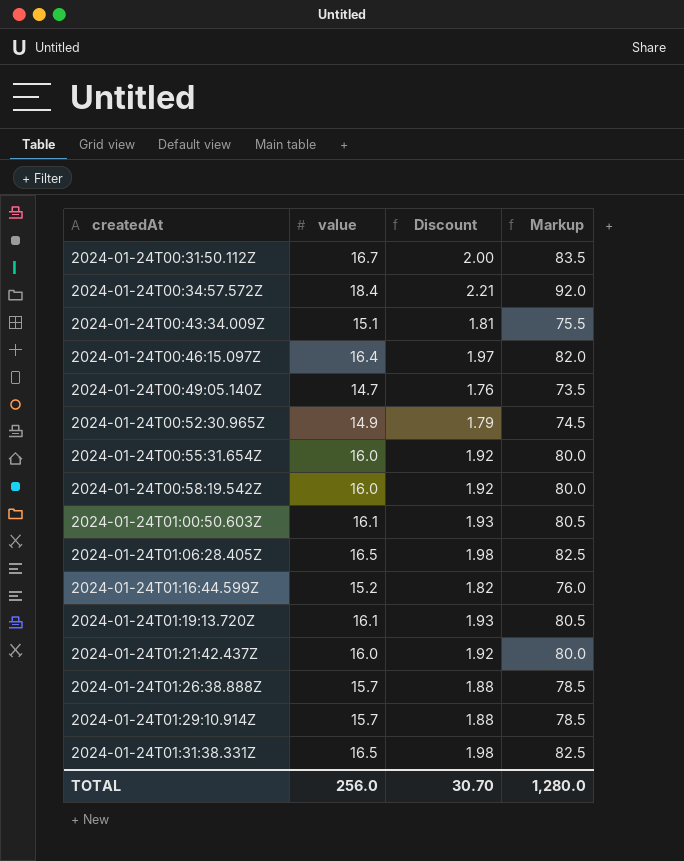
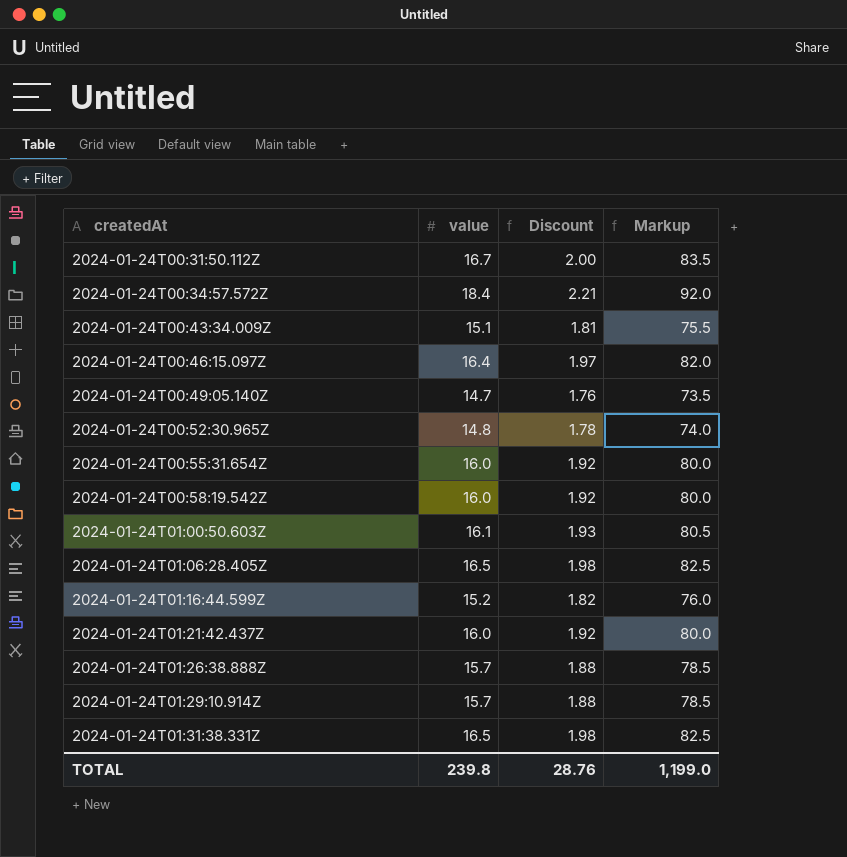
row 2024-01-24T01:19:13.720Z: 16.1 | 1.93 | 80.5 -> none
2024-01-24T00:52:30.965Z | value: 14.9 -> 14.8
2024-01-24T00:52:30.965Z | Discount: 1.79 -> 1.78
2024-01-24T00:52:30.965Z | Markup: 74.5 -> 74.0
TOTAL | value: 256.0 -> 239.8
TOTAL | Discount: 30.70 -> 28.76
TOTAL | Markup: 1,280.0 -> 1,199.0

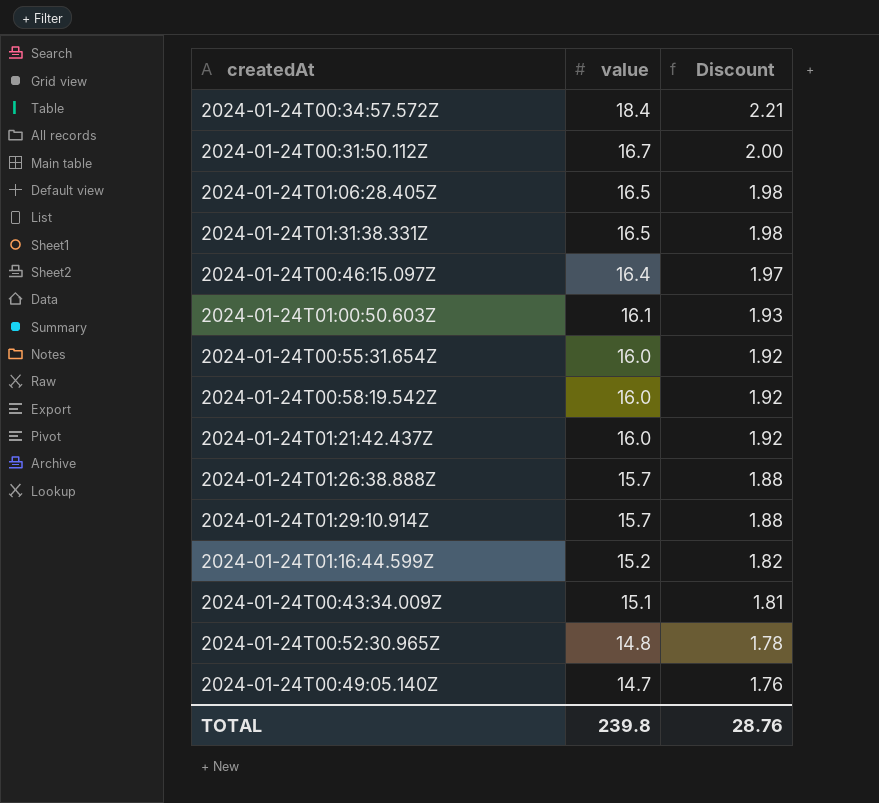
row order: createdAt ascending -> value descending
column Markup | formula: [value] * 5 -> none

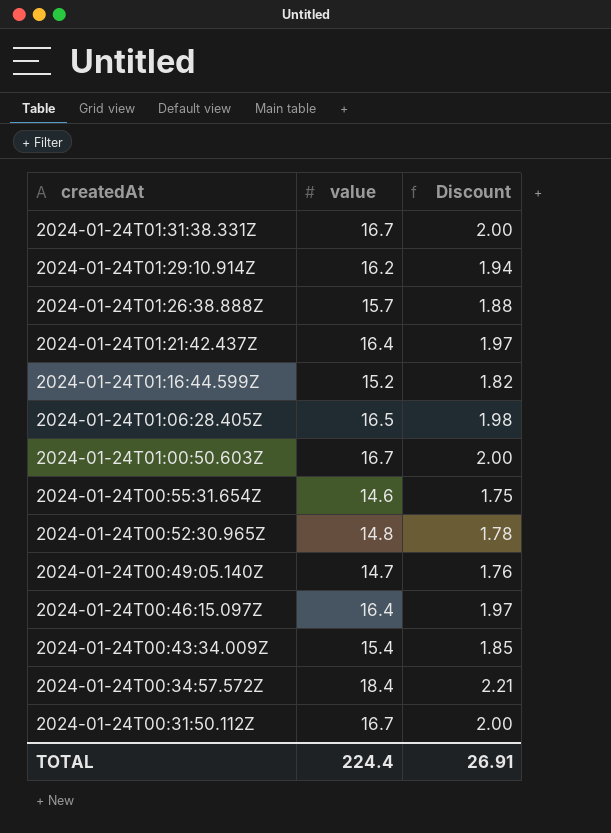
row order: value descending -> createdAt descending
row 2024-01-24T00:58:19.542Z: 16.0 | 1.92 -> none
2024-01-24T01:31:38.331Z | value: 16.5 -> 16.7
2024-01-24T01:31:38.331Z | Discount: 1.98 -> 2.00
2024-01-24T01:29:10.914Z | value: 15.7 -> 16.2
2024-01-24T01:29:10.914Z | Discount: 1.88 -> 1.94
2024-01-24T01:21:42.437Z | value: 16.0 -> 16.4
2024-01-24T01:21:42.437Z | Discount: 1.92 -> 1.97
2024-01-24T01:00:50.603Z | value: 16.1 -> 16.7
2024-01-24T01:00:50.603Z | Discount: 1.93 -> 2.00
2024-01-24T00:55:31.654Z | value: 16.0 -> 14.6
2024-01-24T00:55:31.654Z | Discount: 1.92 -> 1.75
2024-01-24T00:43:34.009Z | value: 15.1 -> 15.4
2024-01-24T00:43:34.009Z | Discount: 1.81 -> 1.85
TOTAL | value: 239.8 -> 224.4
TOTAL | Discount: 28.76 -> 26.91

